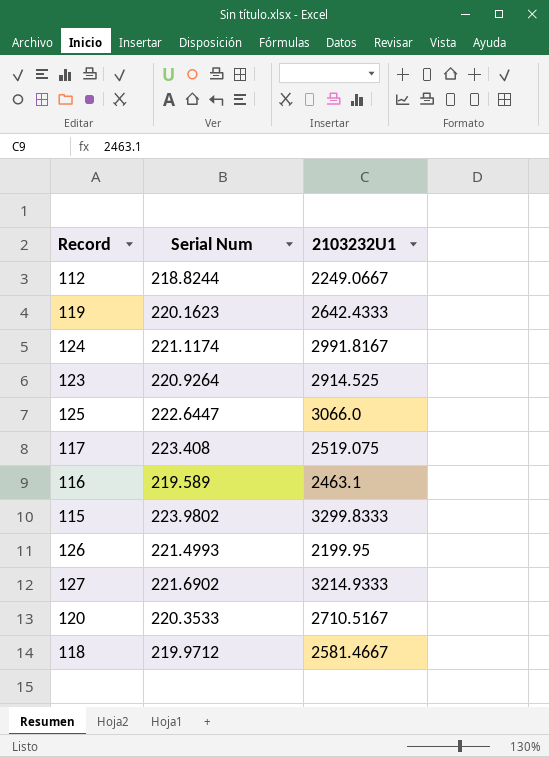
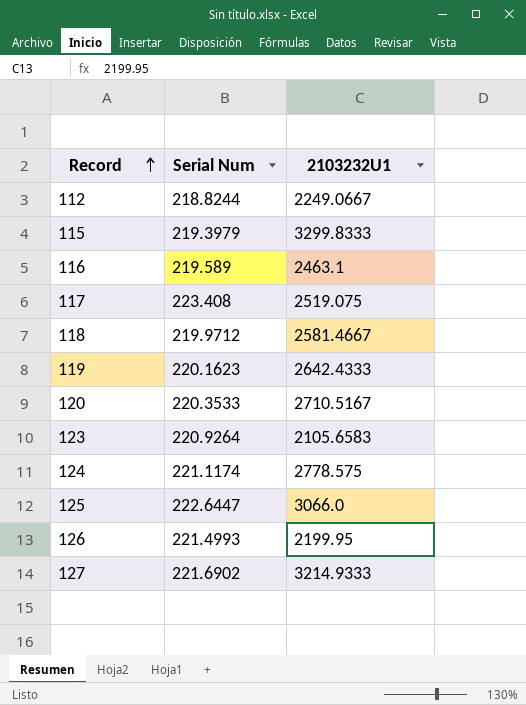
row order: none -> Record ascending
115 | Serial Num: 223.9802 -> 219.3979
123 | 2103232U1: 2914.525 -> 2105.6583
124 | 2103232U1: 2991.8167 -> 2778.575

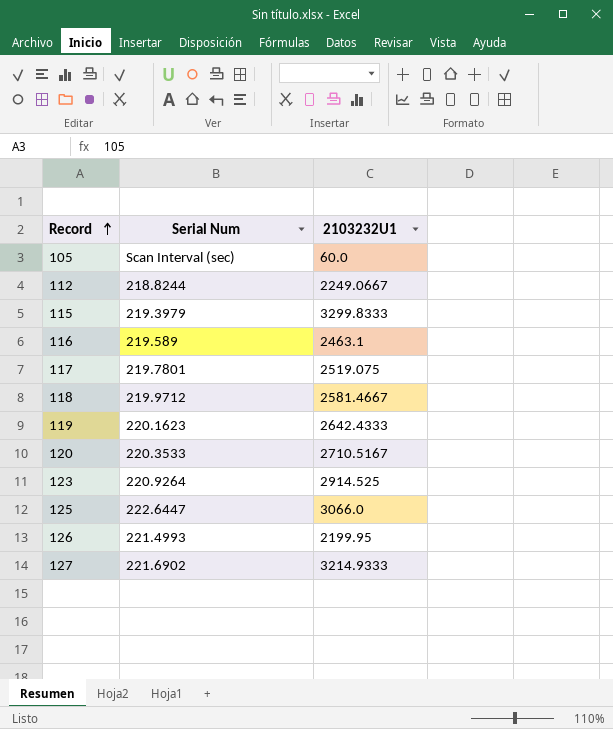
row 124: 221.1174 | 2778.575 -> none
row 105: none -> Scan Interval (sec) | 60.0
117 | Serial Num: 223.408 -> 219.7801
123 | 2103232U1: 2105.6583 -> 2914.525

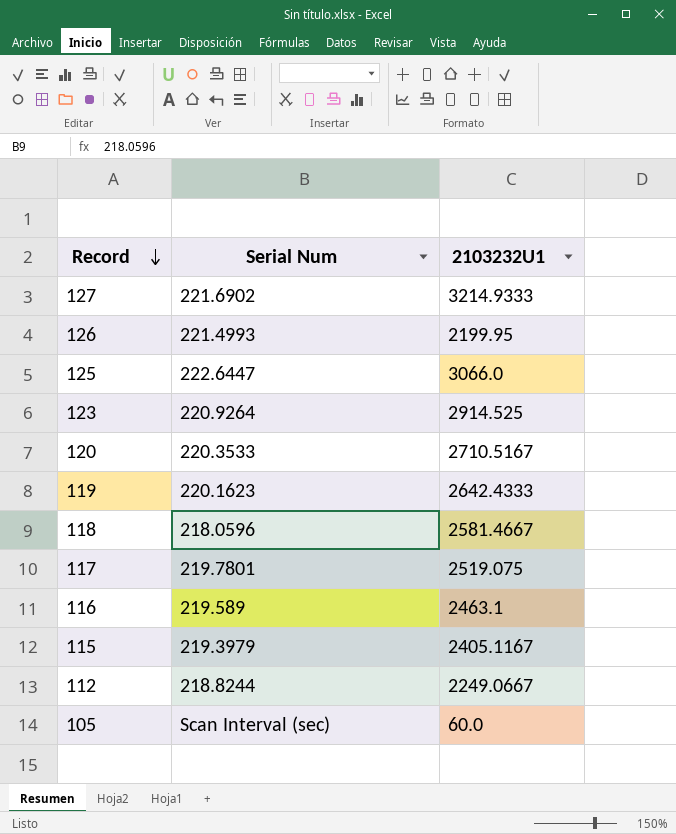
row order: Record ascending -> Record descending
118 | Serial Num: 219.9712 -> 218.0596
115 | 2103232U1: 3299.8333 -> 2405.1167

